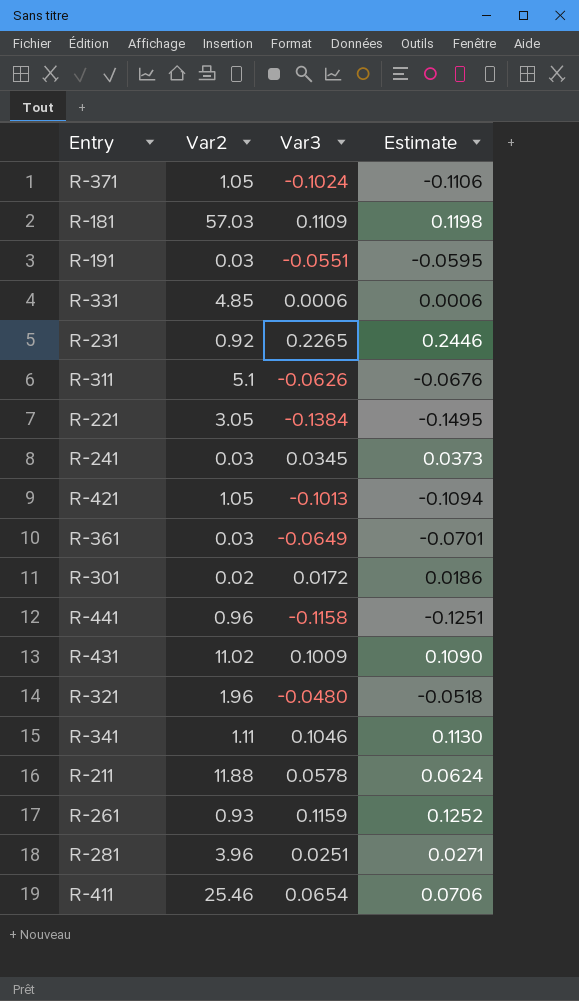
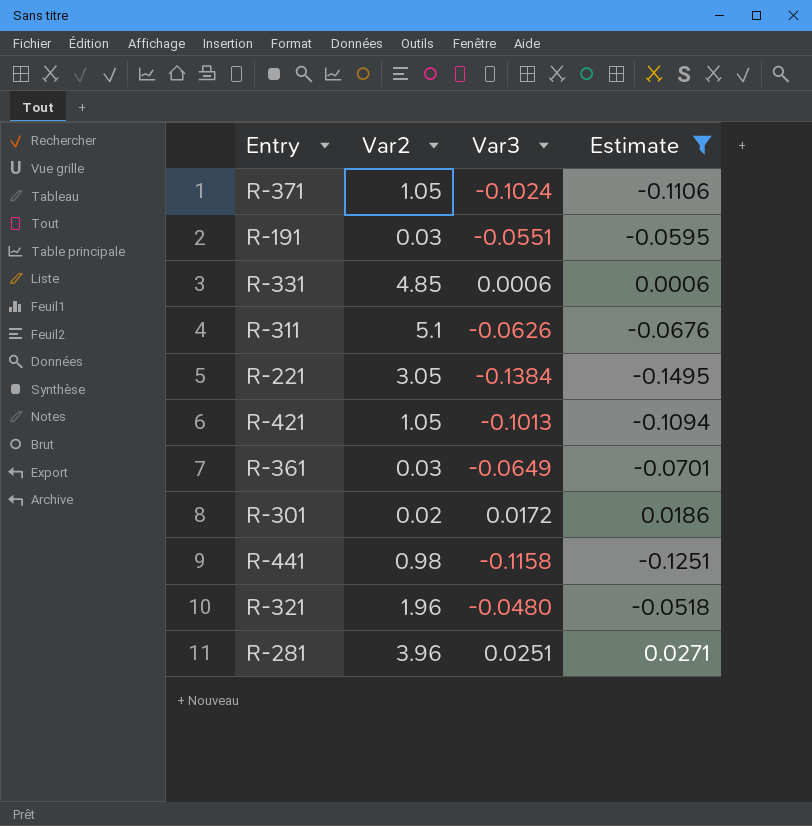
filter: none -> Estimate <= 0.0271
R-441 | Var2: 0.96 -> 0.98

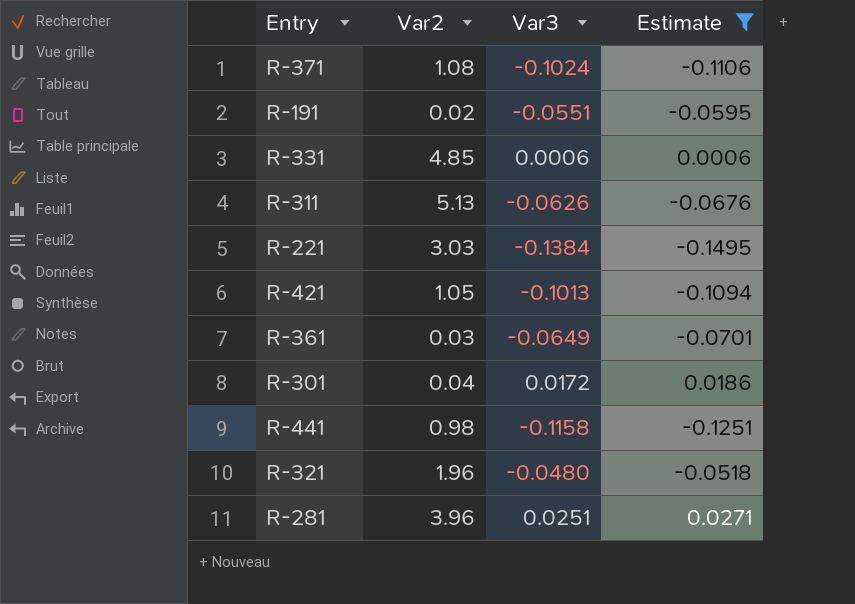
R-371 | Var2: 1.05 -> 1.08
R-191 | Var2: 0.03 -> 0.02
R-311 | Var2: 5.1 -> 5.13
R-221 | Var2: 3.05 -> 3.03
R-301 | Var2: 0.02 -> 0.04

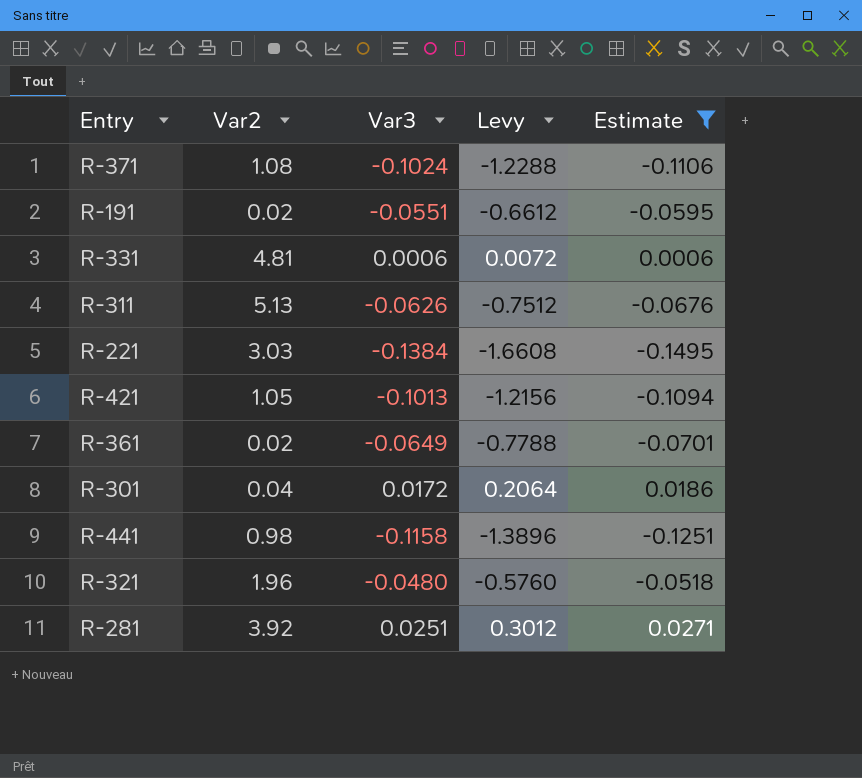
column Levy | formula: none -> [Var3] * 12
R-331 | Var2: 4.85 -> 4.81
R-361 | Var2: 0.03 -> 0.02
R-281 | Var2: 3.96 -> 3.92

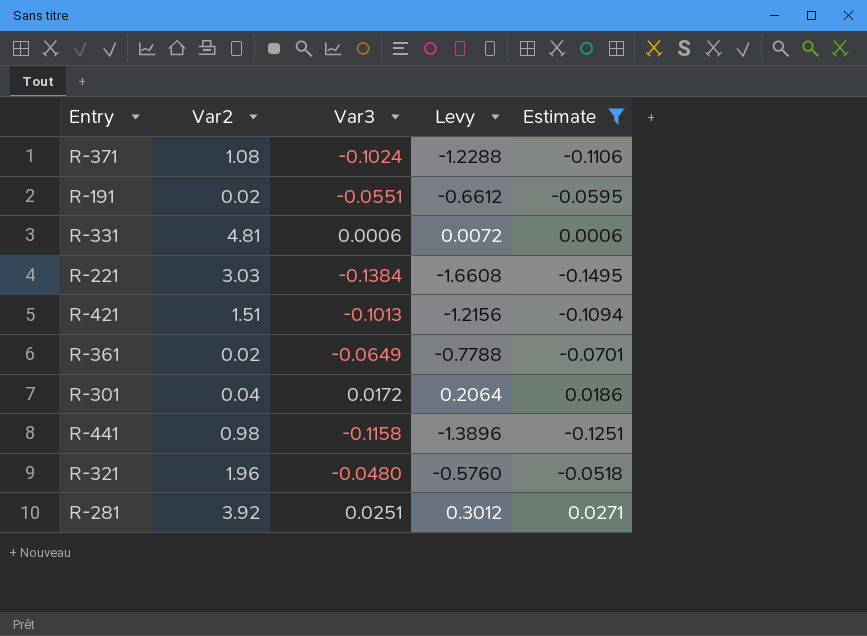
row R-311: 5.13 | -0.0626 | -0.7512 | -0.0676 -> none
R-421 | Var2: 1.05 -> 1.51

